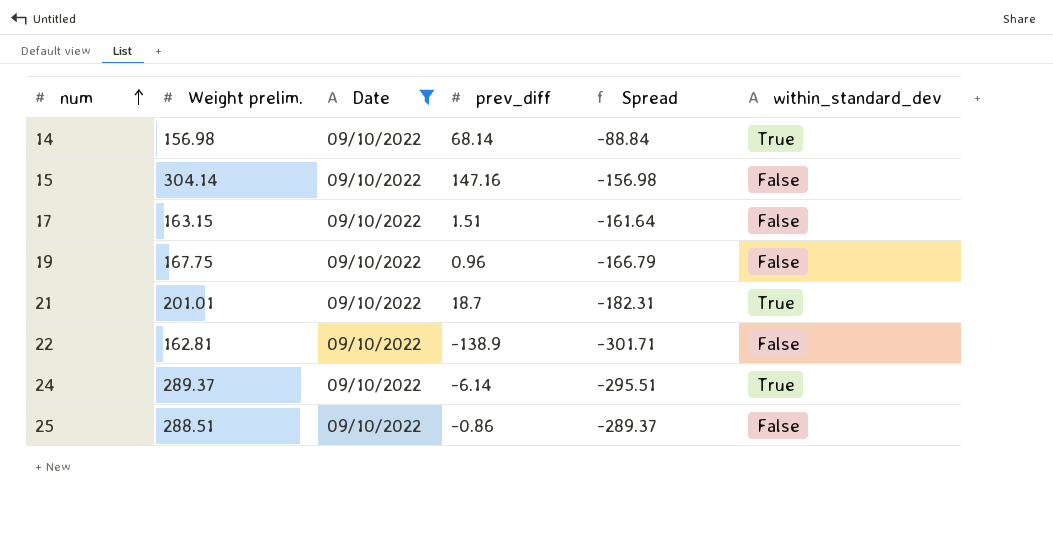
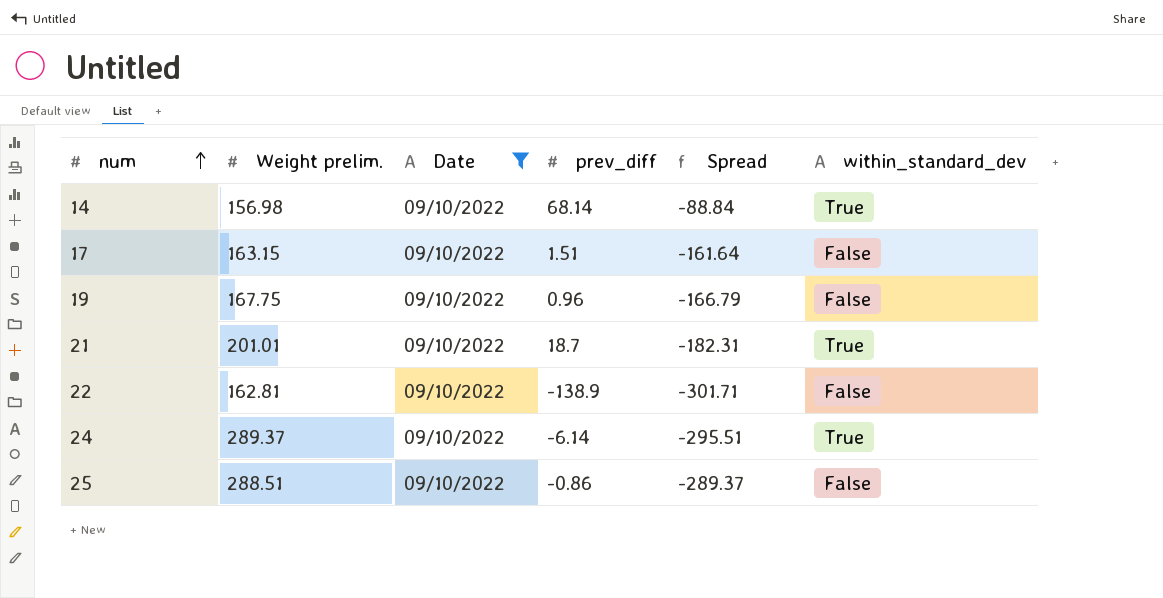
row 15: 304.14 | 09/10/2022 | 147.16 | -156.98 | False -> none

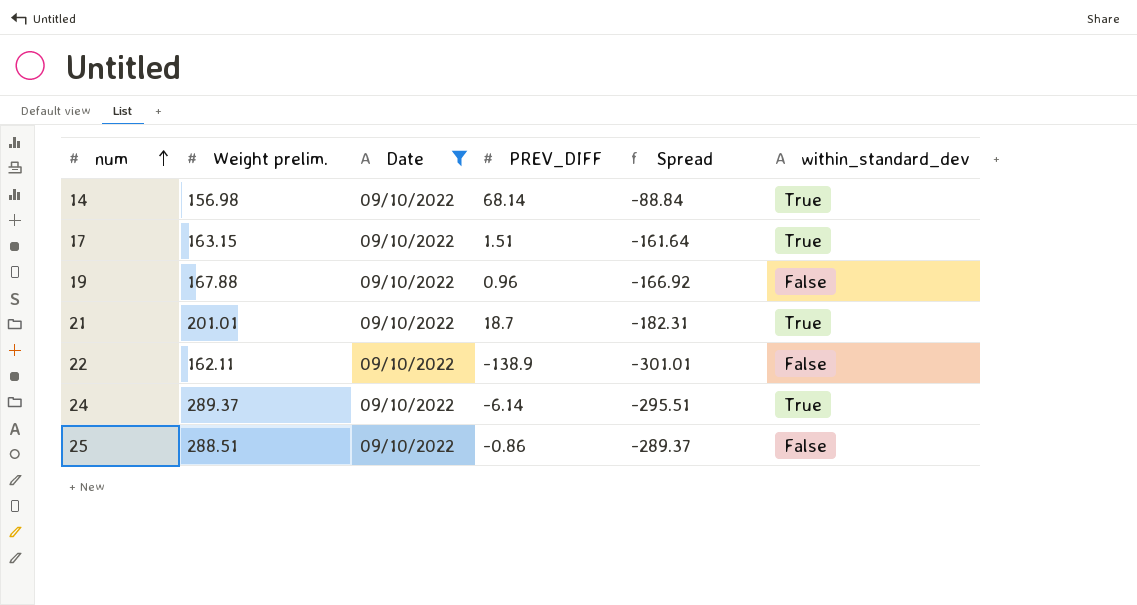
column name: prev_diff -> PREV_DIFF
17 | within_standard_dev: False -> True
19 | Weight prelim.: 167.75 -> 167.88
19 | Spread: -166.79 -> -166.92
22 | Weight prelim.: 162.81 -> 162.11
22 | Spread: -301.71 -> -301.01

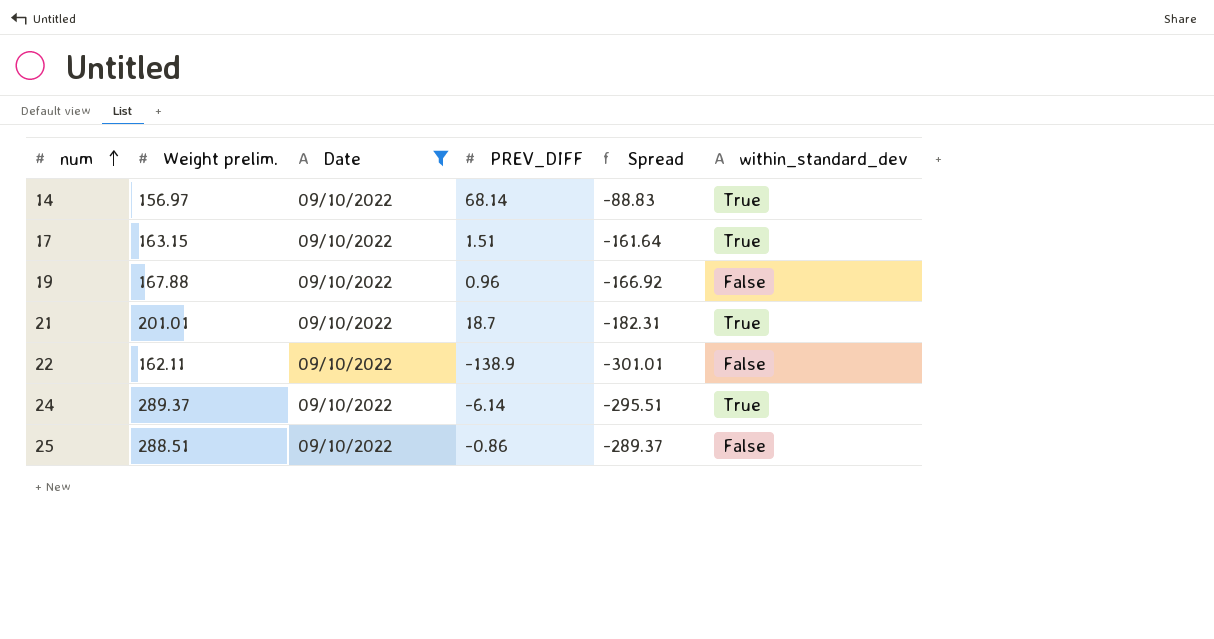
14 | Weight prelim.: 156.98 -> 156.97
14 | Spread: -88.84 -> -88.83

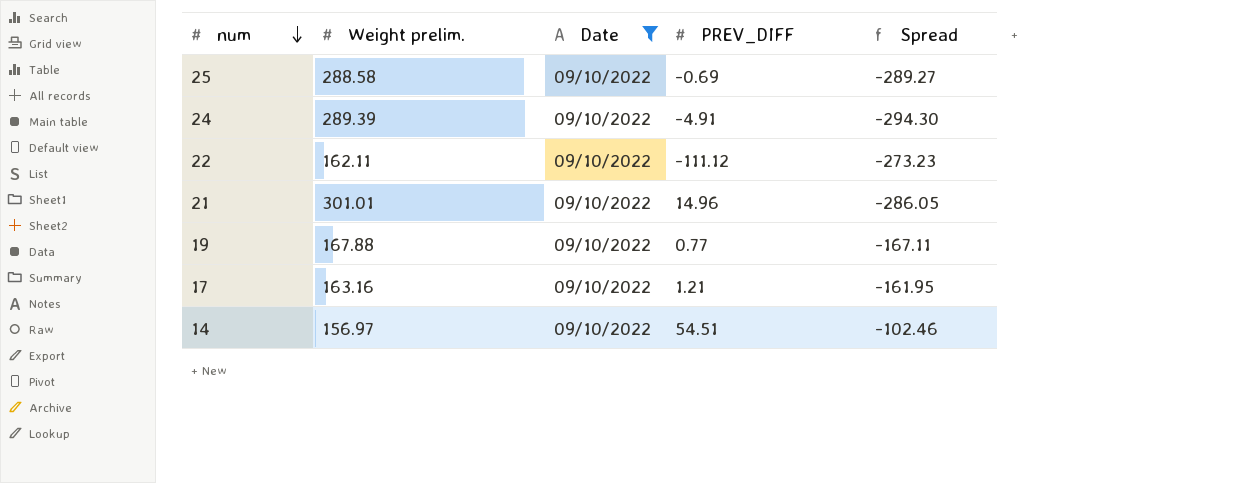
row order: num ascending -> num descending
column within_standard_dev | position: 6 -> none
25 | Weight prelim.: 288.51 -> 288.58
25 | PREV_DIFF: -0.86 -> -0.69
25 | Spread: -289.37 -> -289.27
24 | Weight prelim.: 289.37 -> 289.39
24 | PREV_DIFF: -6.14 -> -4.91
24 | Spread: -295.51 -> -294.30
22 | PREV_DIFF: -138.9 -> -111.12
22 | Spread: -301.01 -> -273.23
21 | Weight prelim.: 201.01 -> 301.01
21 | PREV_DIFF: 18.7 -> 14.96
21 | Spread: -182.31 -> -286.05
19 | PREV_DIFF: 0.96 -> 0.77
19 | Spread: -166.92 -> -167.11
17 | Weight prelim.: 163.15 -> 163.16
17 | PREV_DIFF: 1.51 -> 1.21
17 | Spread: -161.64 -> -161.95
14 | PREV_DIFF: 68.14 -> 54.51
14 | Spread: -88.83 -> -102.46

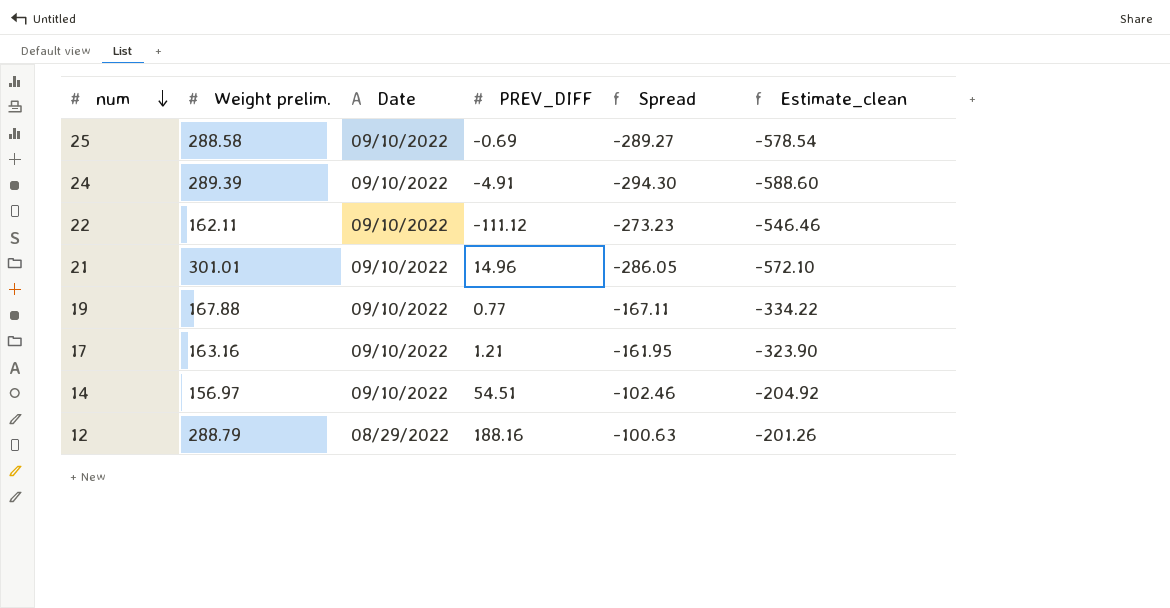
filter: Date = 09/10/2022 -> none
column Estimate_clean | formula: none -> [Spread] * 2

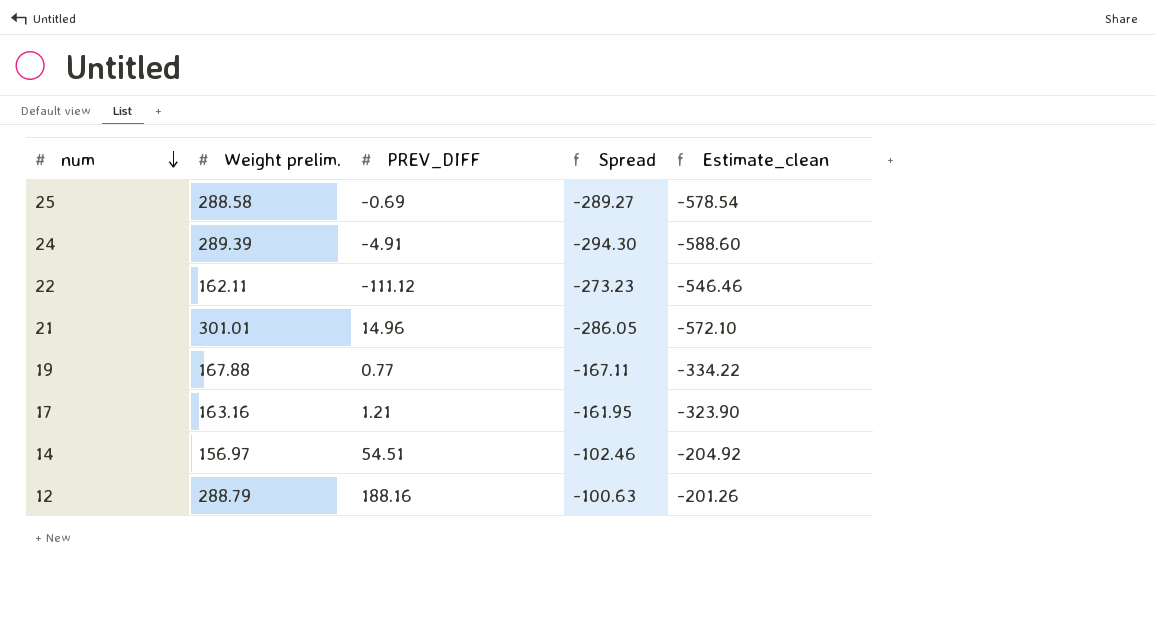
column Date | position: 3 -> none

